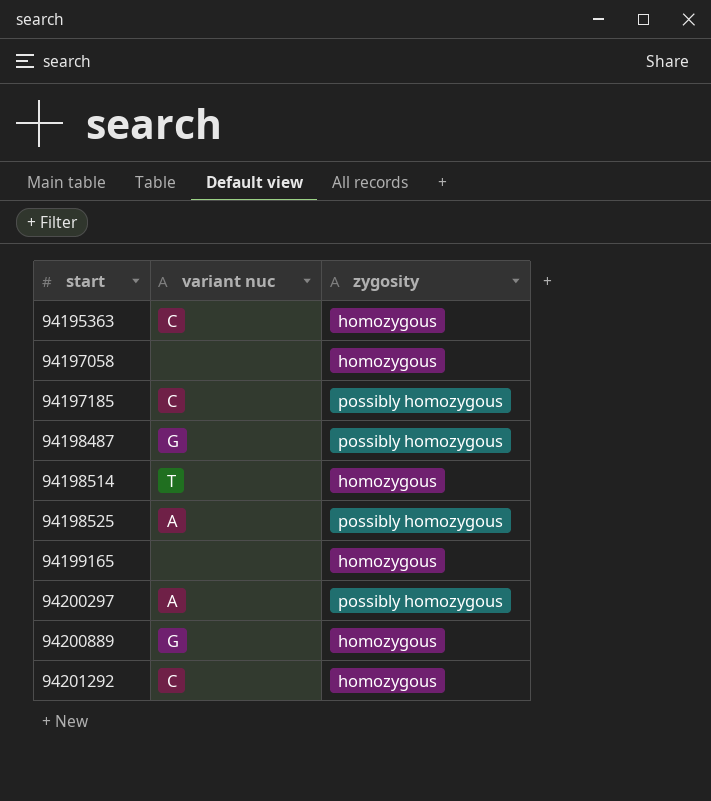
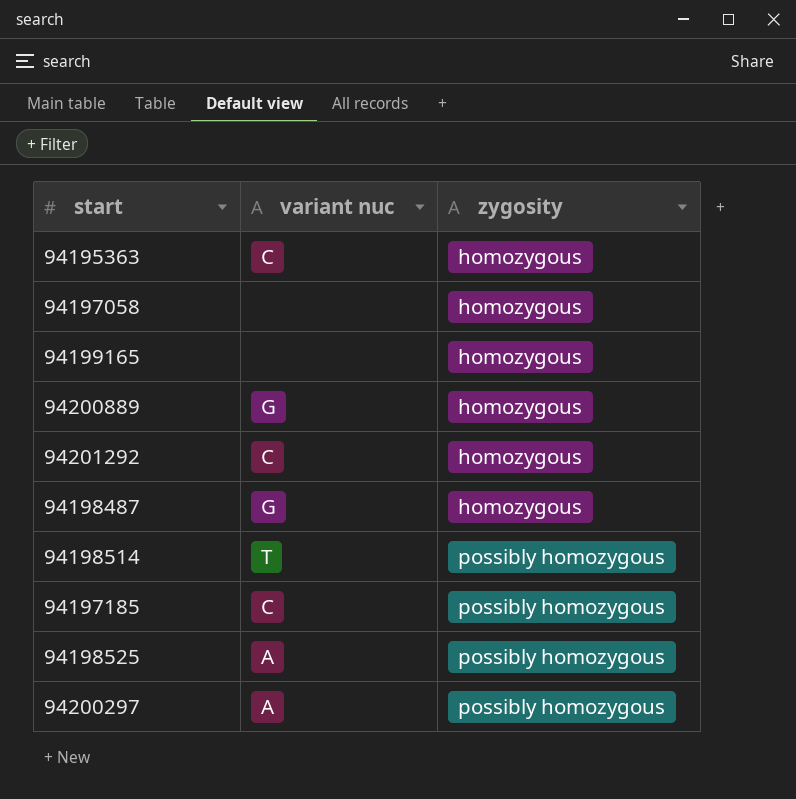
row order: start ascending -> zygosity ascending
94198487 | zygosity: possibly homozygous -> homozygous
94198514 | zygosity: homozygous -> possibly homozygous

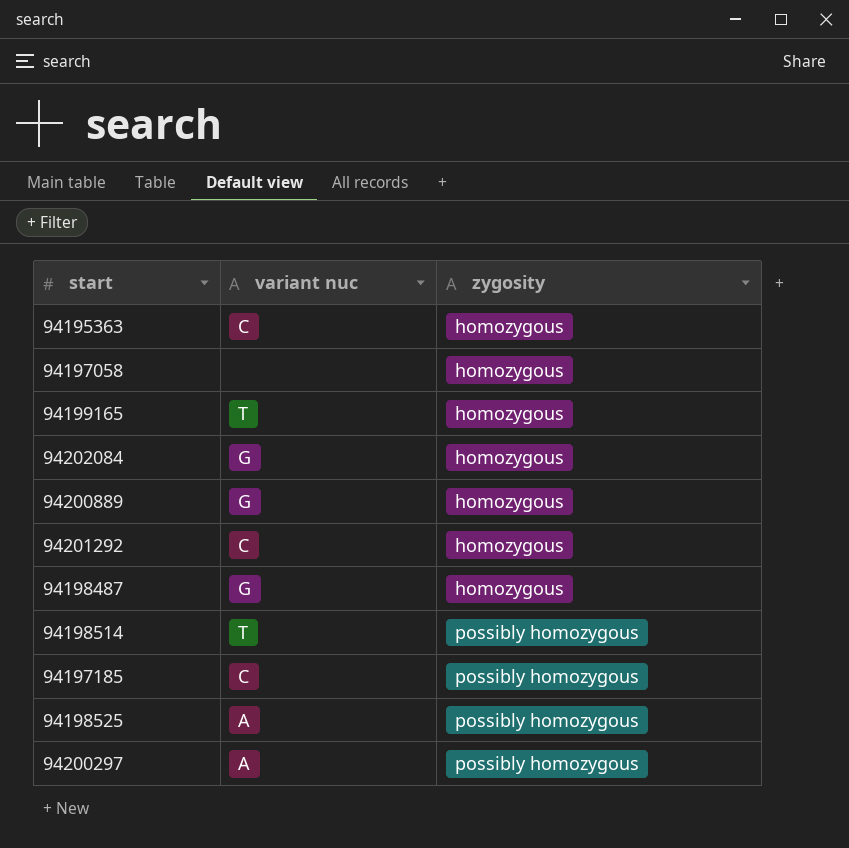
94199165 | variant nuc: none -> T
row 94202084: none -> G | homozygous

